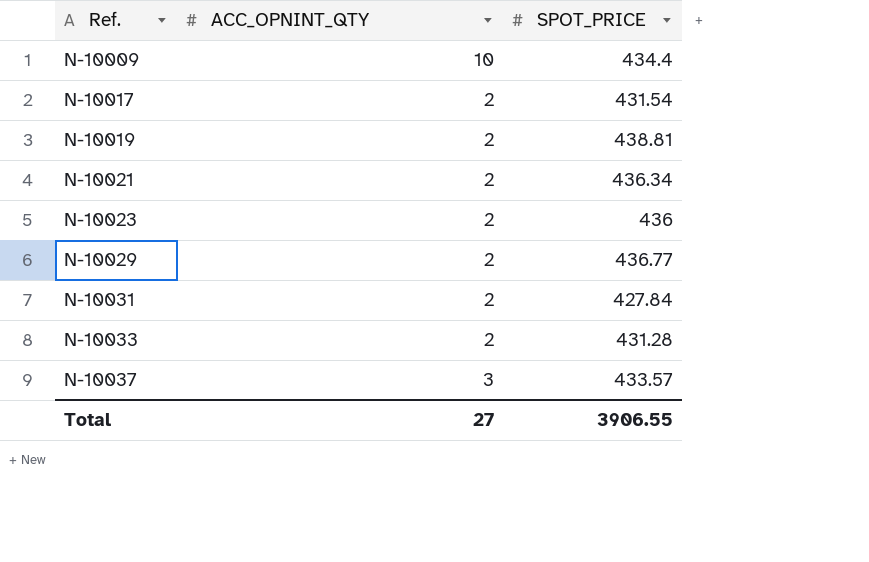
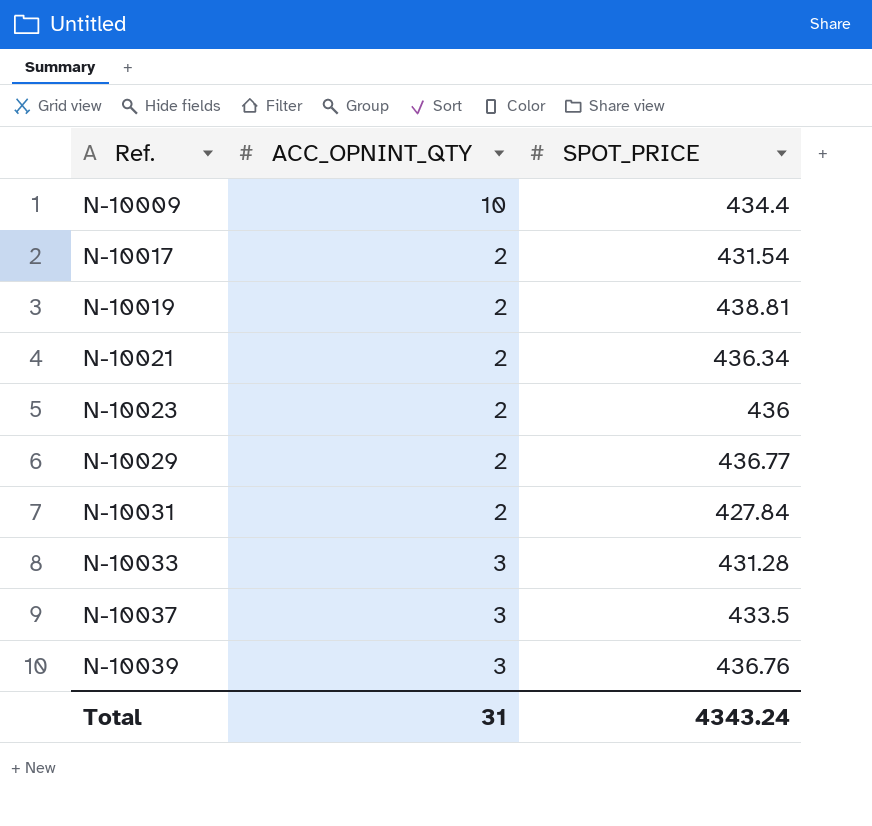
N-10033 | ACC_OPNINT_QTY: 2 -> 3
N-10037 | SPOT_PRICE: 433.57 -> 433.5
row N-10039: none -> 3 | 436.76
Total | ACC_OPNINT_QTY: 27 -> 31
Total | SPOT_PRICE: 3906.55 -> 4343.24

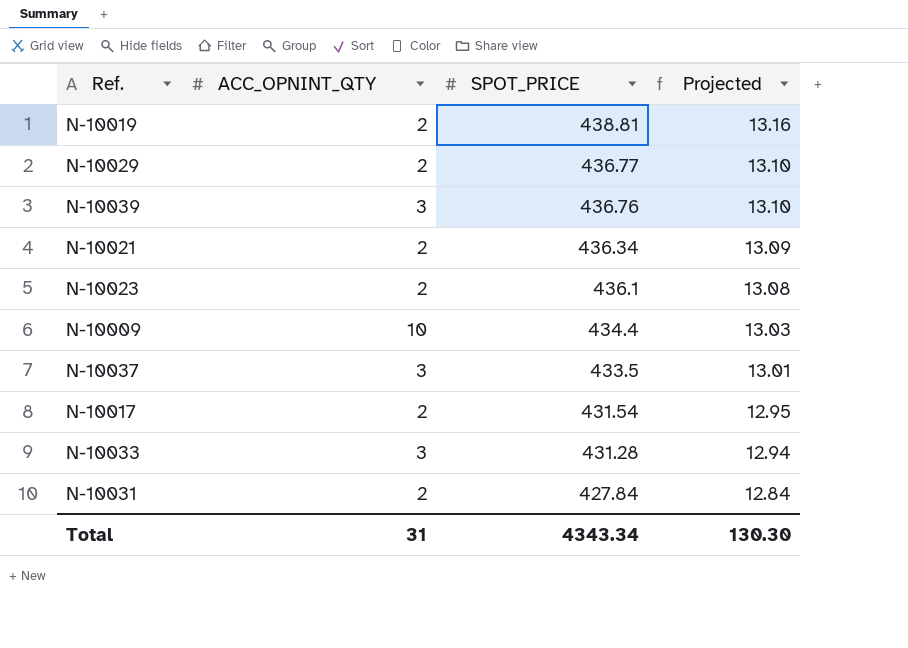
row order: Ref. ascending -> SPOT_PRICE descending
column Projected | formula: none -> [SPOT_PRICE] * 0.03
N-10023 | SPOT_PRICE: 436 -> 436.1
Total | SPOT_PRICE: 4343.24 -> 4343.34

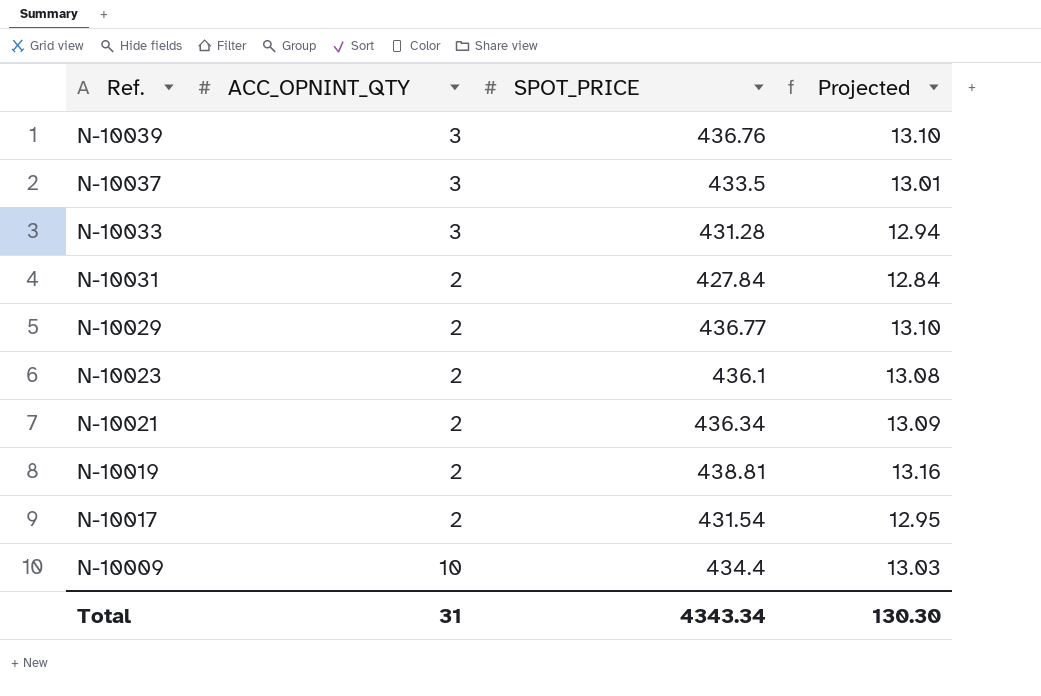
row order: SPOT_PRICE descending -> Ref. descending

